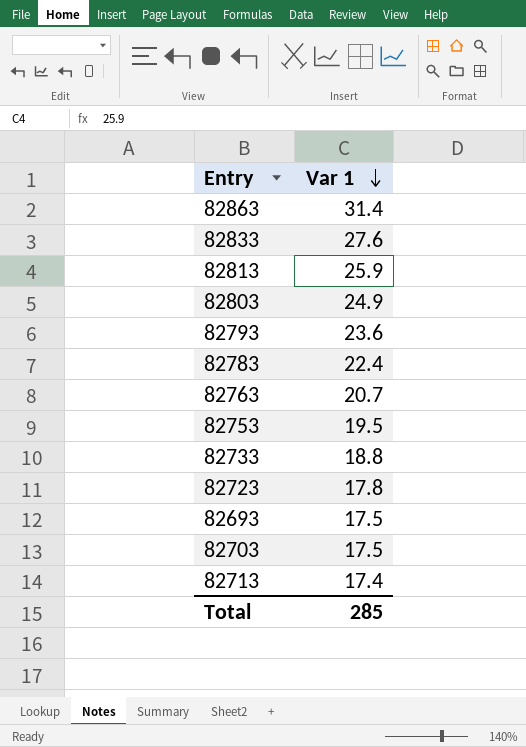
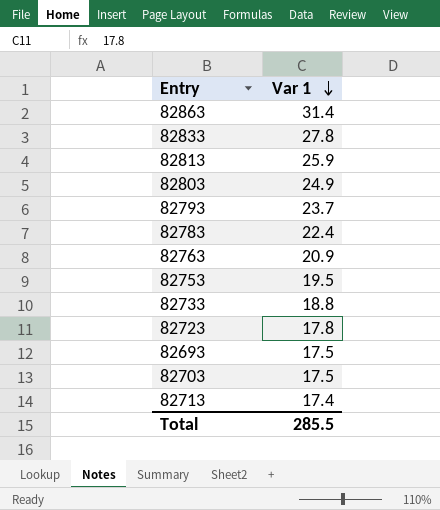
82833 | Var 1: 27.6 -> 27.8
82793 | Var 1: 23.6 -> 23.7
82763 | Var 1: 20.7 -> 20.9
Total | Var 1: 285 -> 285.5

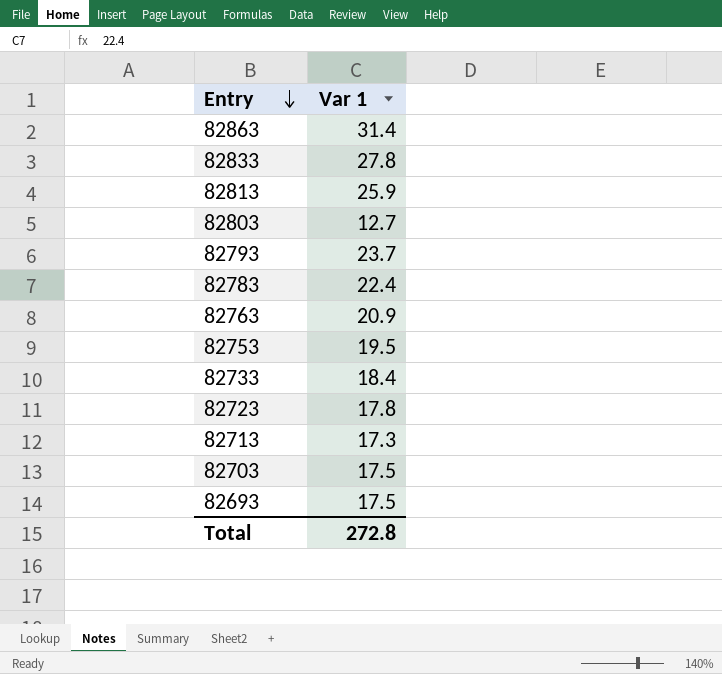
row order: Var 1 descending -> Entry descending
82803 | Var 1: 24.9 -> 12.7
82733 | Var 1: 18.8 -> 18.4
82713 | Var 1: 17.4 -> 17.3
Total | Var 1: 285.5 -> 272.8

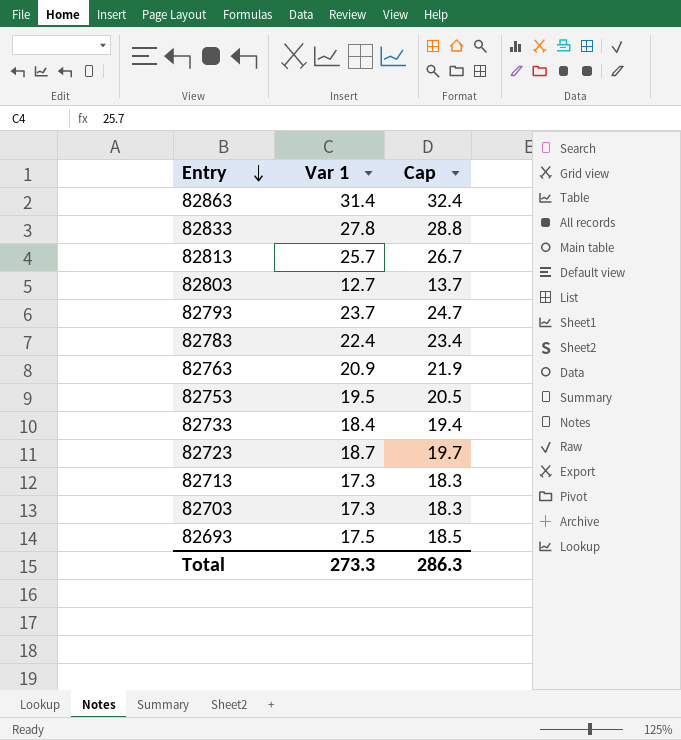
column Cap | formula: none -> [Var 1] + 1
82813 | Var 1: 25.9 -> 25.7
82723 | Var 1: 17.8 -> 18.7
82703 | Var 1: 17.5 -> 17.3
Total | Var 1: 272.8 -> 273.3

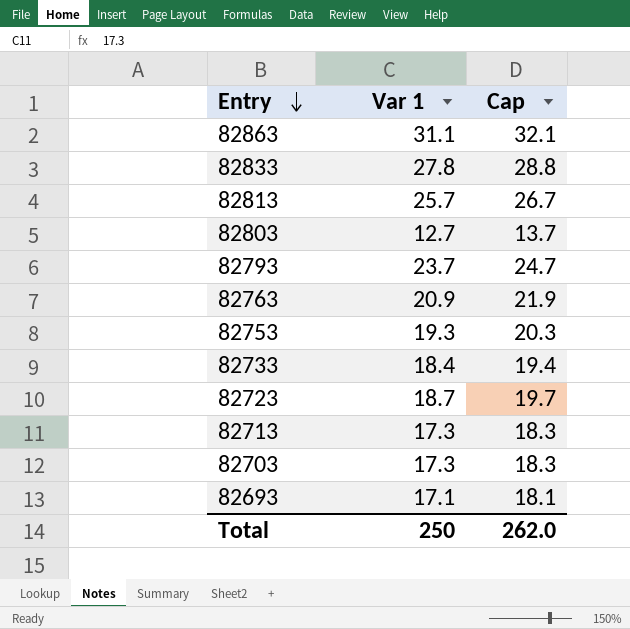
row 82783: 22.4 | 23.4 -> none
82863 | Var 1: 31.4 -> 31.1
82863 | Cap: 32.4 -> 32.1
82753 | Var 1: 19.5 -> 19.3
82753 | Cap: 20.5 -> 20.3
82693 | Var 1: 17.5 -> 17.1
82693 | Cap: 18.5 -> 18.1
Total | Var 1: 273.3 -> 250
Total | Cap: 286.3 -> 262.0

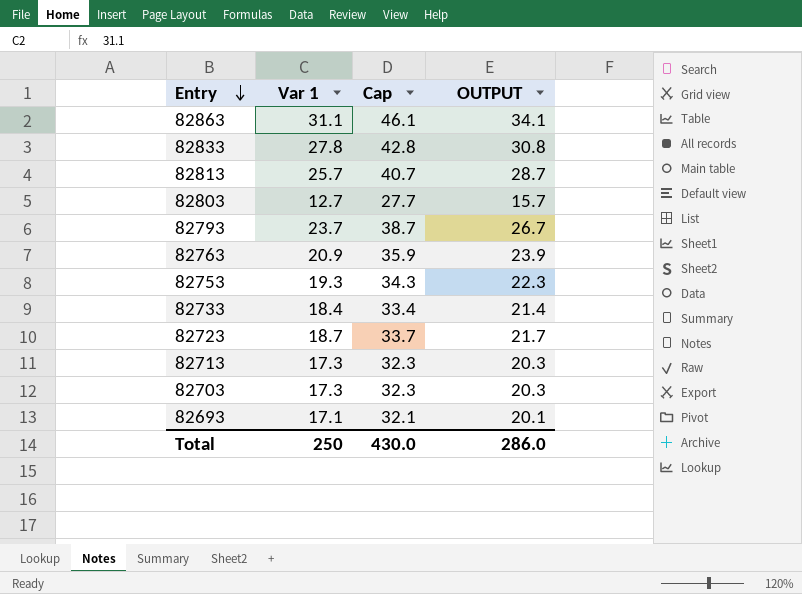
column Cap | formula: [Var 1] + 1 -> [Var 1] + 15
column OUTPUT | formula: none -> [Var 1] + 3
Total | Cap: 262.0 -> 430.0

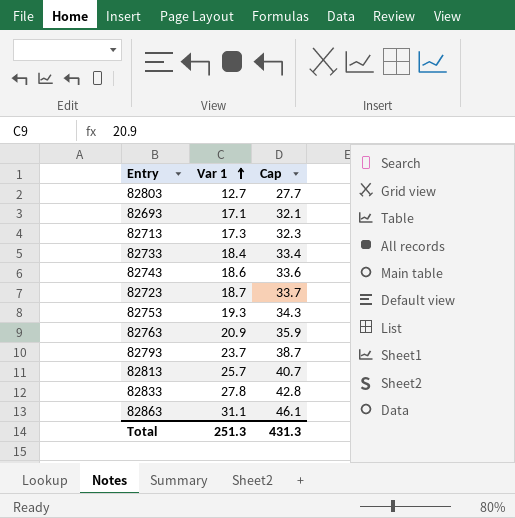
row order: Entry descending -> Var 1 ascending
column OUTPUT | formula: [Var 1] + 3 -> none
row 82703: 17.3 | 32.3 | 20.3 -> none
row 82743: none -> 18.6 | 33.6
Total | Var 1: 250 -> 251.3
Total | Cap: 430.0 -> 431.3

